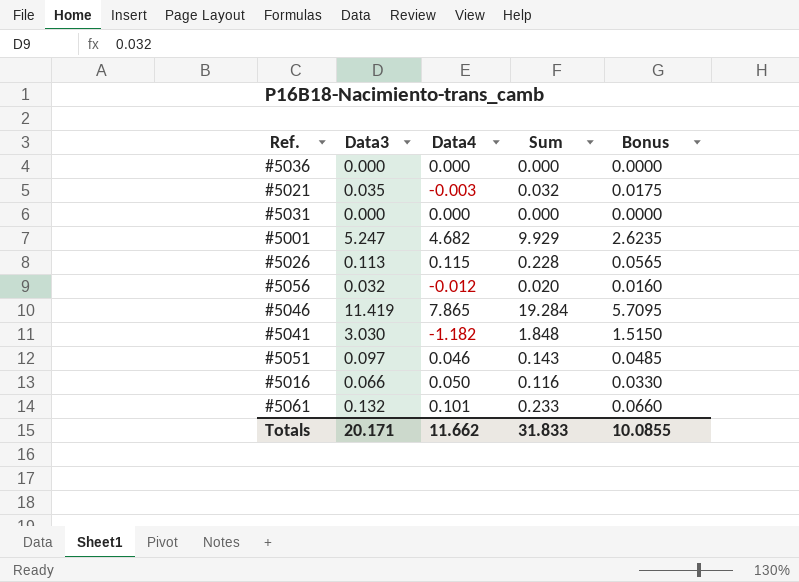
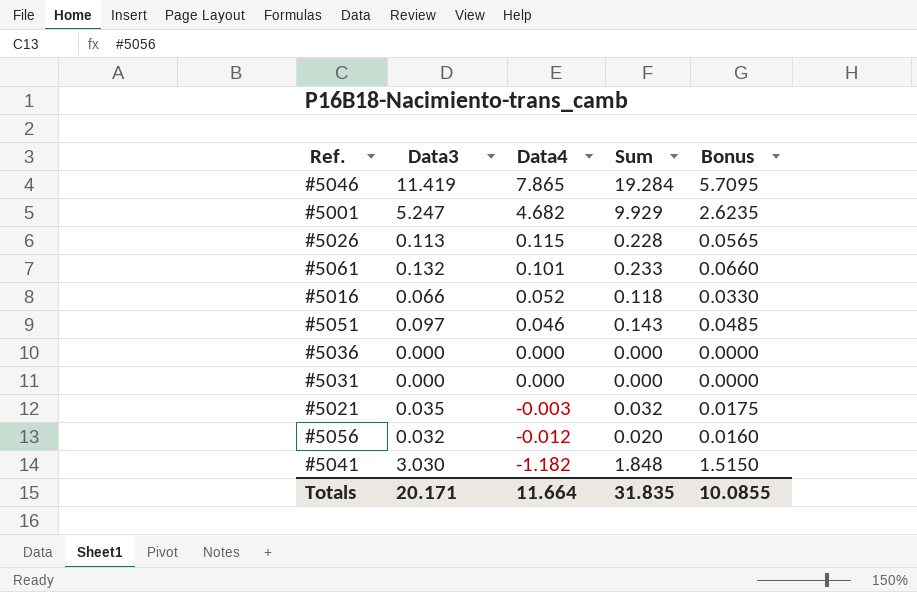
row order: none -> Data4 descending
#5016 | Data4: 0.050 -> 0.052
#5016 | Sum: 0.116 -> 0.118
Totals | Data4: 11.662 -> 11.664
Totals | Sum: 31.833 -> 31.835

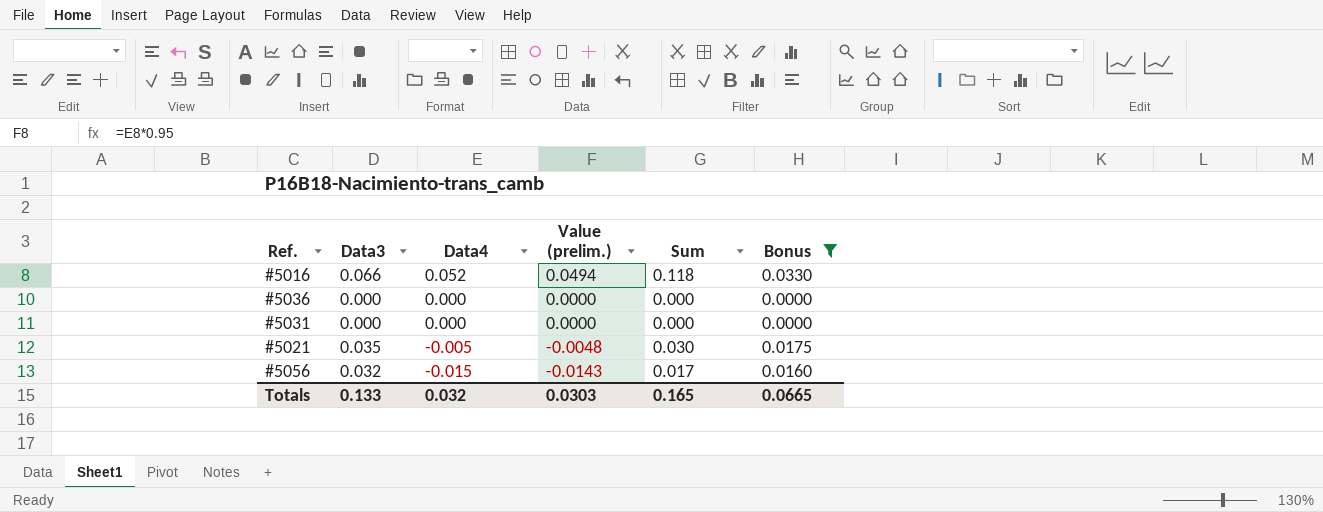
filter: none -> Bonus <= 0.0330
column Value (prelim.) | formula: none -> [Data4] * 0.95
#5021 | Data4: -0.003 -> -0.005
#5021 | Sum: 0.032 -> 0.030
#5056 | Data4: -0.012 -> -0.015
#5056 | Sum: 0.020 -> 0.017
Totals | Data3: 20.171 -> 0.133
Totals | Data4: 11.664 -> 0.032
Totals | Sum: 31.835 -> 0.165
Totals | Bonus: 10.0855 -> 0.0665

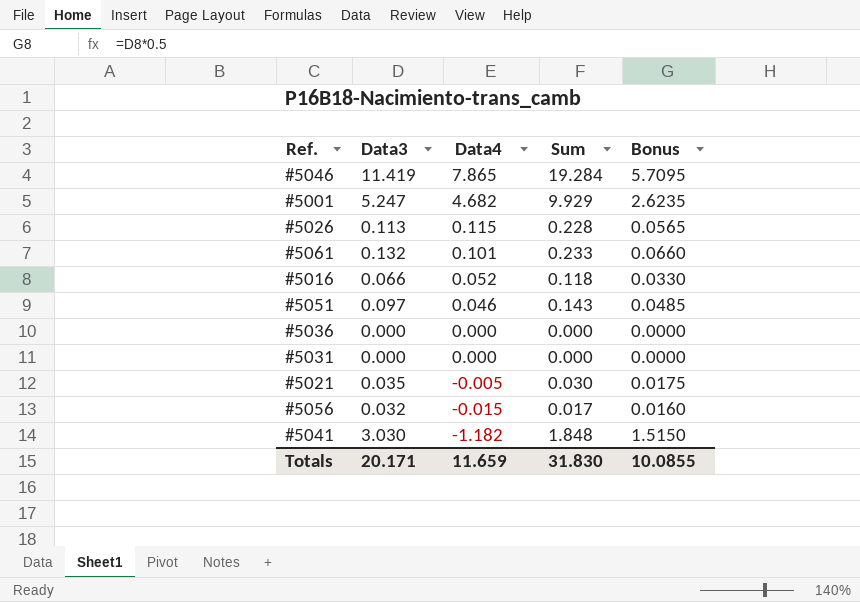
filter: Bonus <= 0.0330 -> none
column Value (prelim.) | formula: [Data4] * 0.95 -> none
Totals | Data3: 0.133 -> 20.171
Totals | Data4: 0.032 -> 11.659
Totals | Sum: 0.165 -> 31.830
Totals | Bonus: 0.0665 -> 10.0855

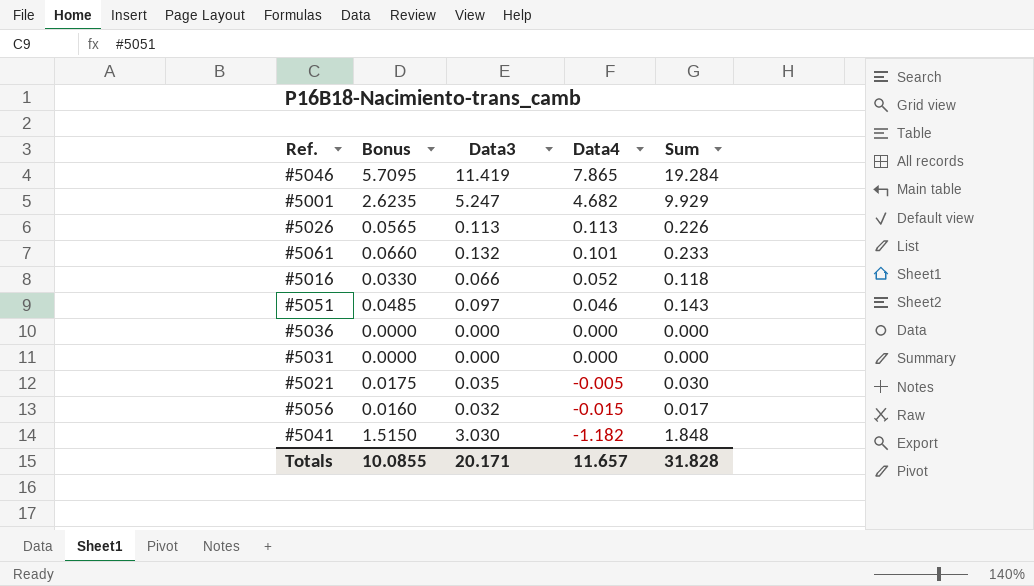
column Bonus | position: 5 -> 2
#5026 | Data4: 0.115 -> 0.113
#5026 | Sum: 0.228 -> 0.226
Totals | Data4: 11.659 -> 11.657
Totals | Sum: 31.830 -> 31.828

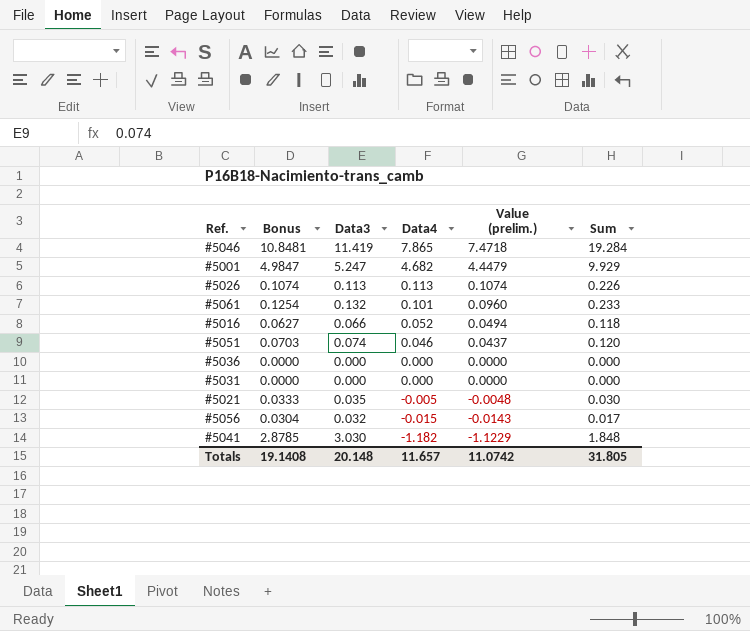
column Bonus | formula: [Data3] * 0.5 -> [Data3] * 0.95
column Value (prelim.) | formula: none -> [Data4] * 0.95
#5051 | Data3: 0.097 -> 0.074
#5051 | Sum: 0.143 -> 0.120
Totals | Bonus: 10.0855 -> 19.1408
Totals | Data3: 20.171 -> 20.148
Totals | Sum: 31.828 -> 31.805

